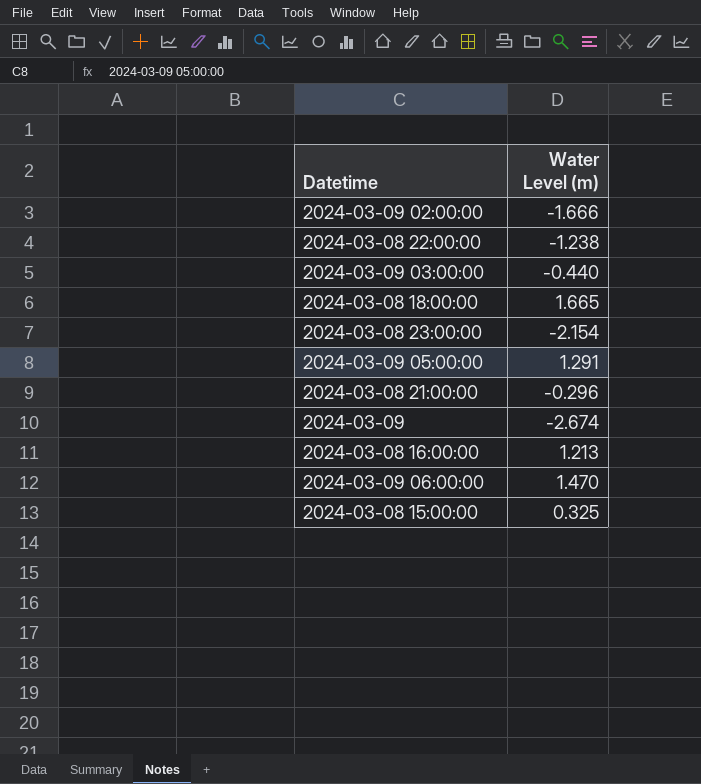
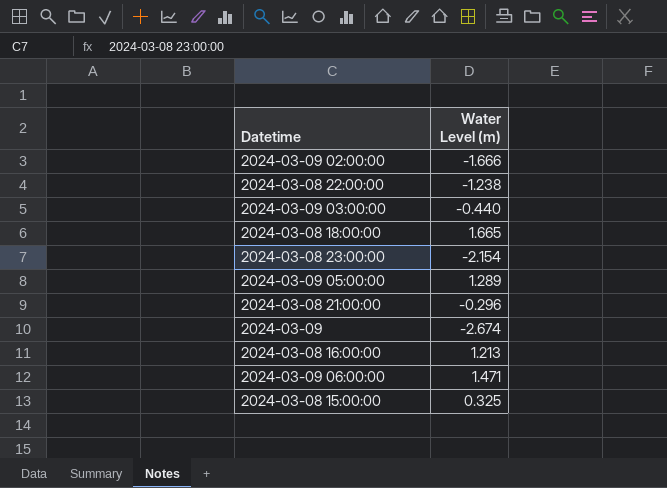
2024-03-09 05:00:00 | Water Level (m): 1.291 -> 1.289
2024-03-09 06:00:00 | Water Level (m): 1.470 -> 1.471

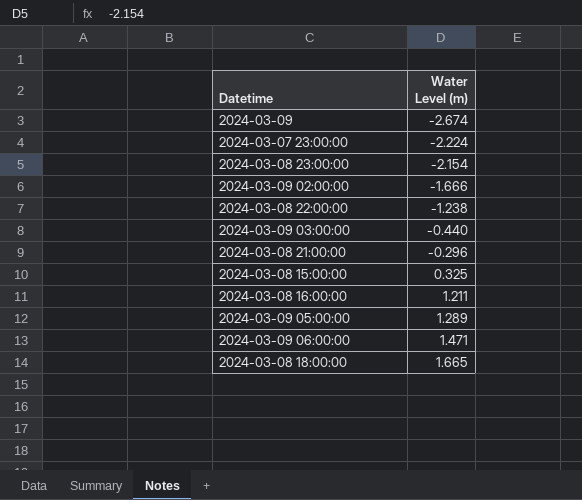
row order: none -> Water Level (m) ascending
row 2024-03-07 23:00:00: none -> -2.224
2024-03-08 16:00:00 | Water Level (m): 1.213 -> 1.211

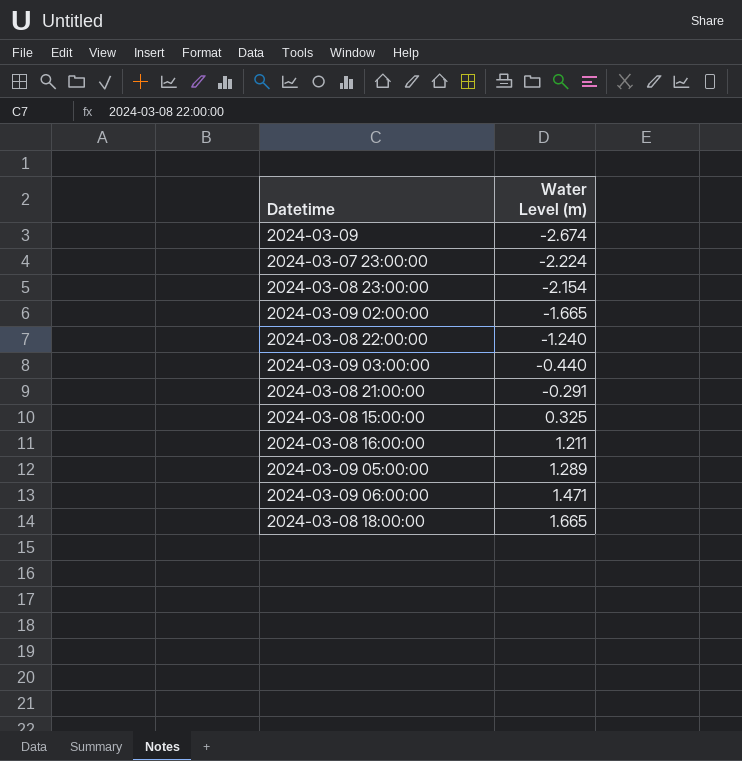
2024-03-09 02:00:00 | Water Level (m): -1.666 -> -1.665
2024-03-08 22:00:00 | Water Level (m): -1.238 -> -1.240
2024-03-08 21:00:00 | Water Level (m): -0.296 -> -0.291

